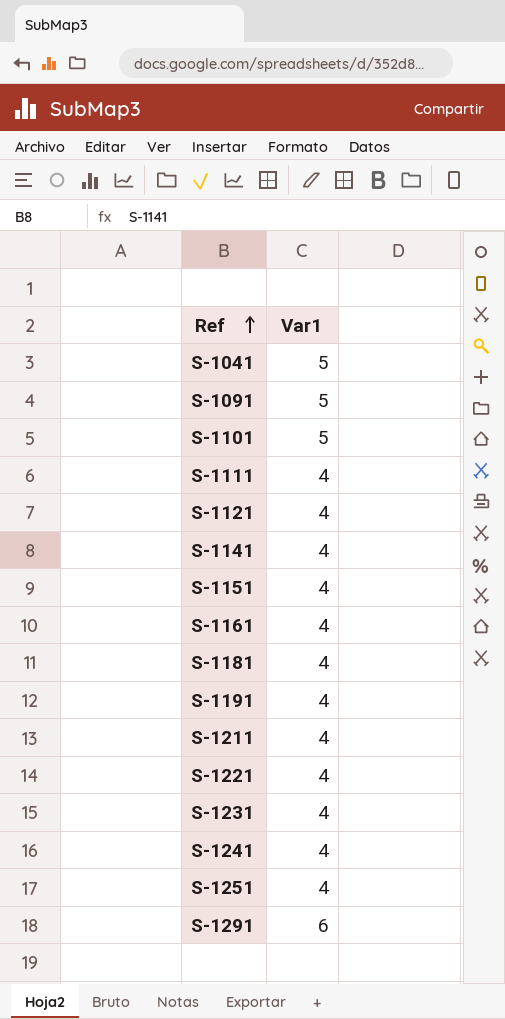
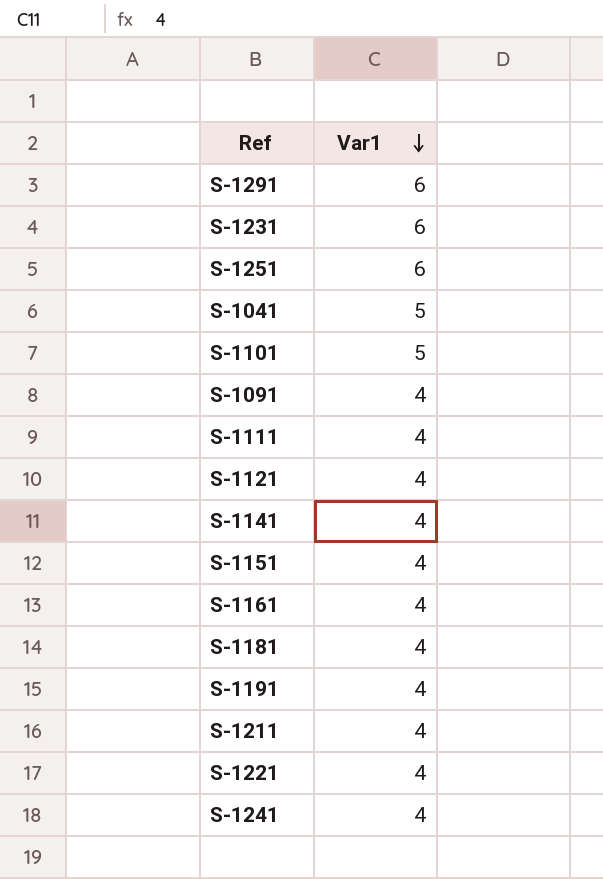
row order: Ref ascending -> Var1 descending
S-1231 | Var1: 4 -> 6
S-1251 | Var1: 4 -> 6
S-1091 | Var1: 5 -> 4

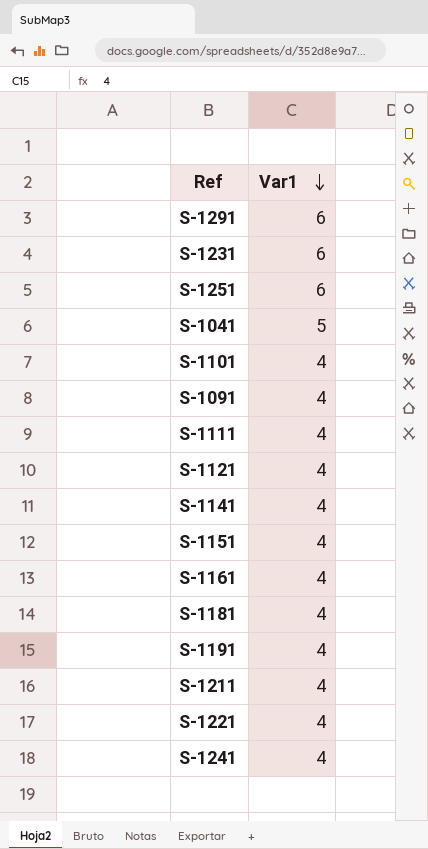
S-1101 | Var1: 5 -> 4

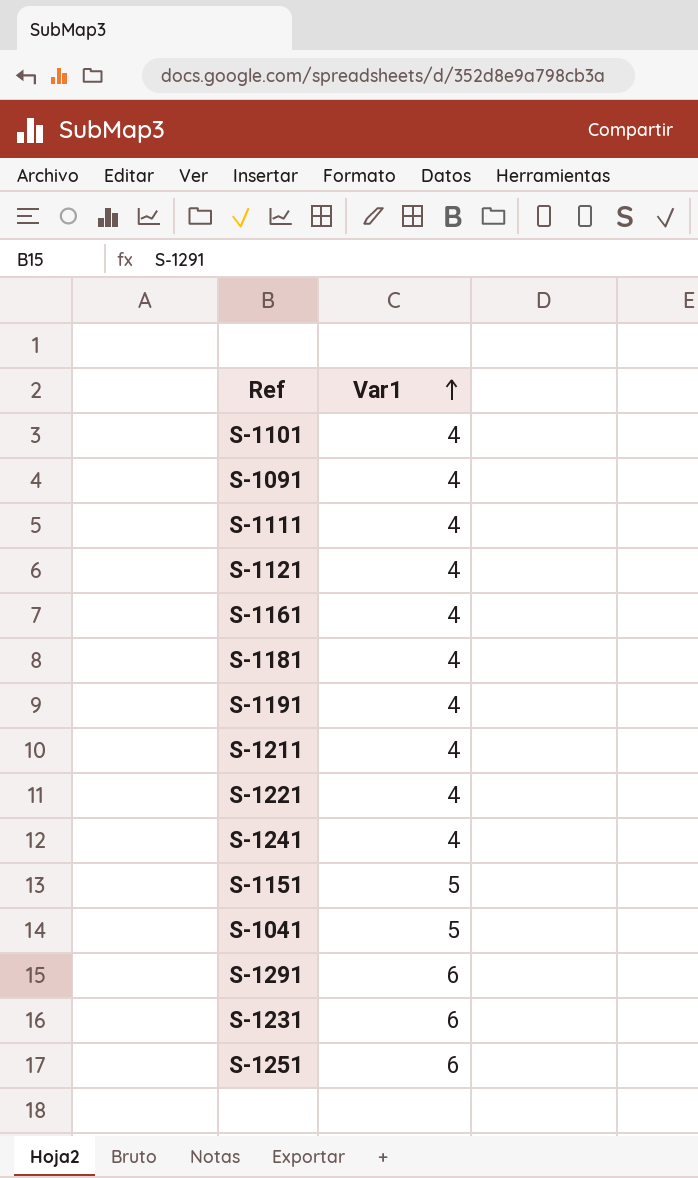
row order: Var1 descending -> Var1 ascending
row S-1141: 4 -> none
S-1151 | Var1: 4 -> 5

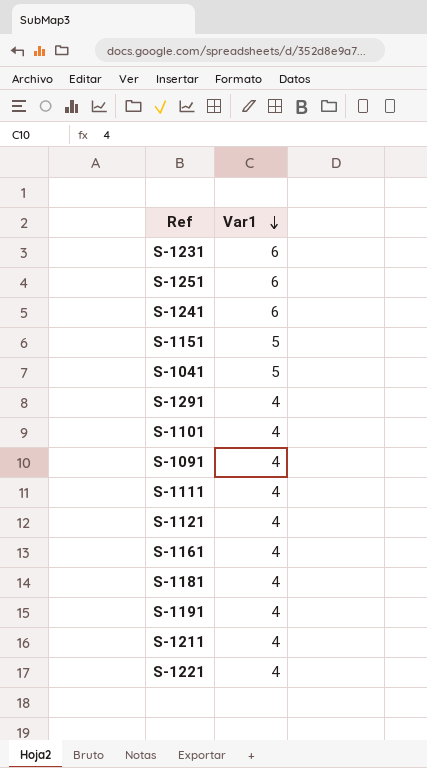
row order: Var1 ascending -> Var1 descending
S-1241 | Var1: 4 -> 6
S-1291 | Var1: 6 -> 4

